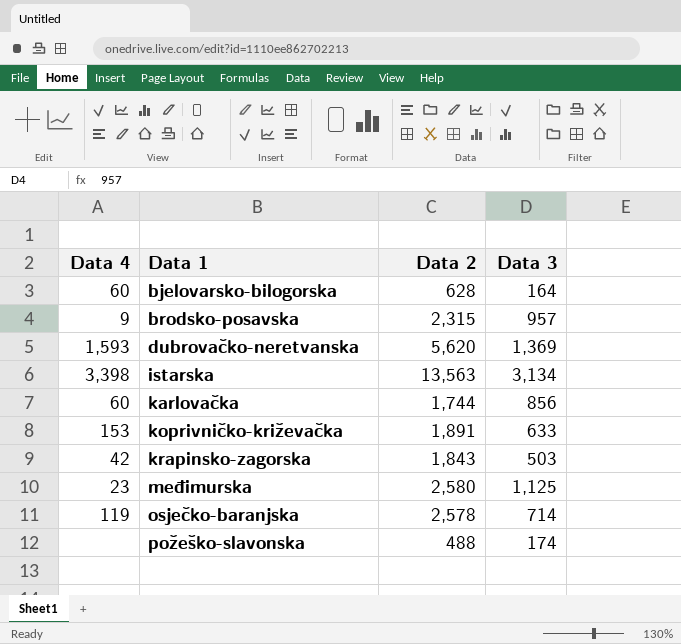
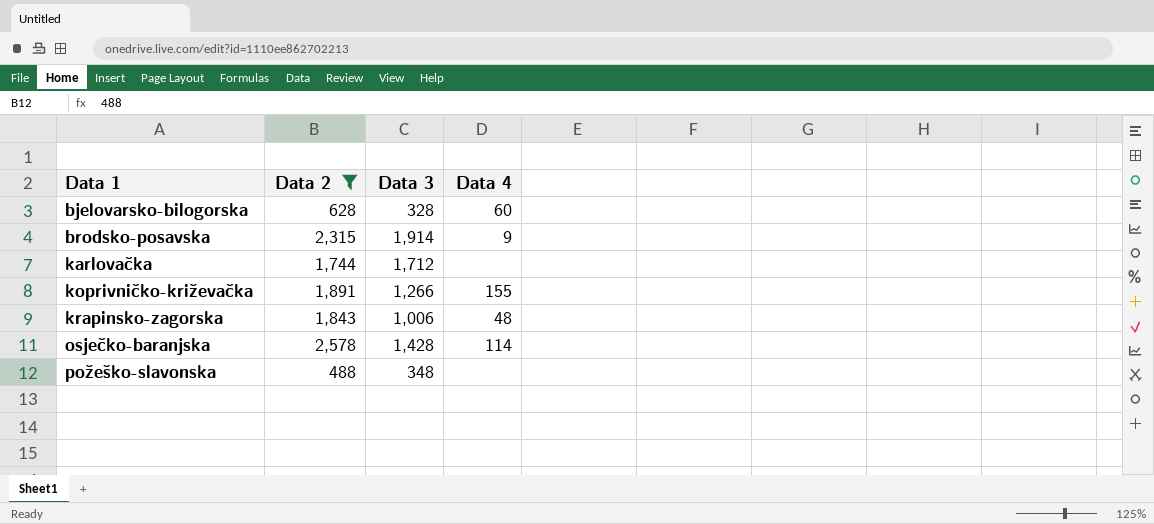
filter: none -> Data 2 <= 2,578
column Data 4 | position: 1 -> 4
bjelovarsko-bilogorska | Data 3: 164 -> 328
brodsko-posavska | Data 3: 957 -> 1,914
karlovačka | Data 3: 856 -> 1,712
karlovačka | Data 4: 60 -> none
koprivničko-križevačka | Data 3: 633 -> 1,266
koprivničko-križevačka | Data 4: 153 -> 155
krapinsko-zagorska | Data 3: 503 -> 1,006
krapinsko-zagorska | Data 4: 42 -> 48
osječko-baranjska | Data 3: 714 -> 1,428
osječko-baranjska | Data 4: 119 -> 114
požeško-slavonska | Data 3: 174 -> 348

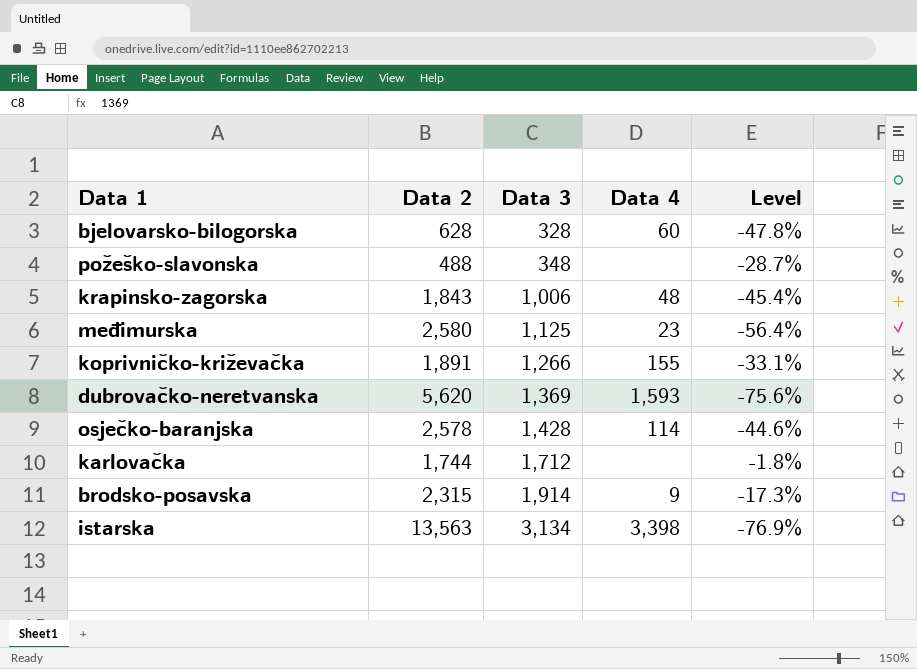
filter: Data 2 <= 2,578 -> none
row order: Data 1 ascending -> Data 3 ascending
column Level | formula: none -> ([Data 3] - [Data 2]) / [Data 2]

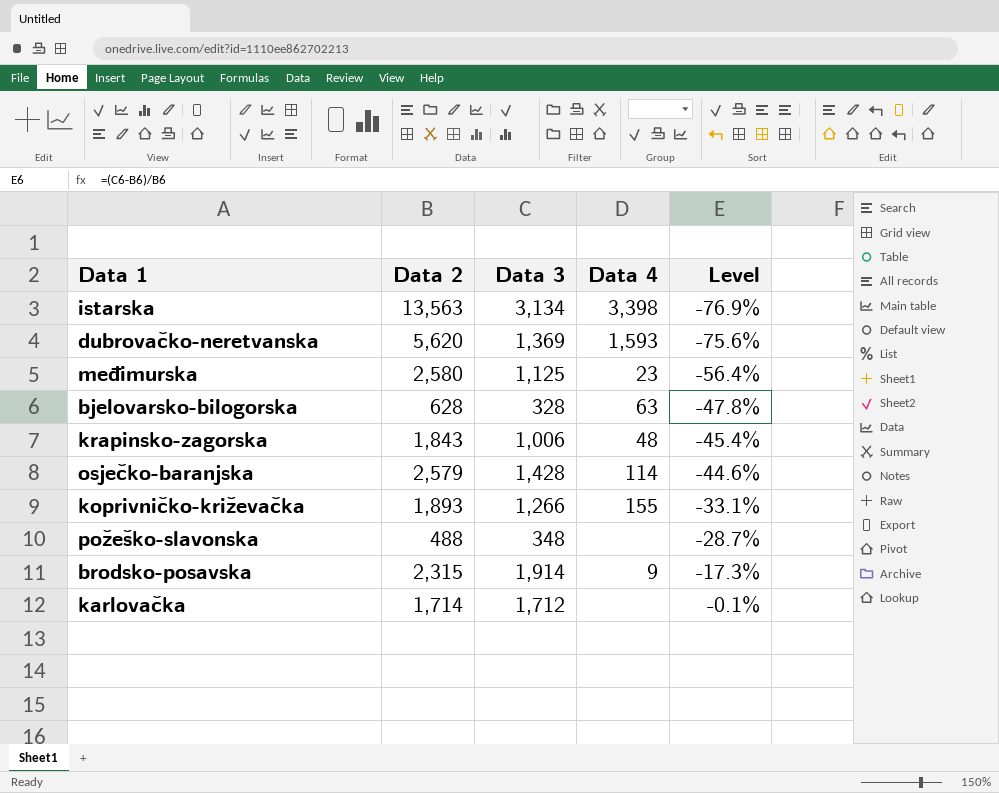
row order: Data 3 ascending -> Level ascending
bjelovarsko-bilogorska | Data 4: 60 -> 63
osječko-baranjska | Data 2: 2,578 -> 2,579
koprivničko-križevačka | Data 2: 1,891 -> 1,893
karlovačka | Data 2: 1,744 -> 1,714
karlovačka | Level: -1.8% -> -0.1%

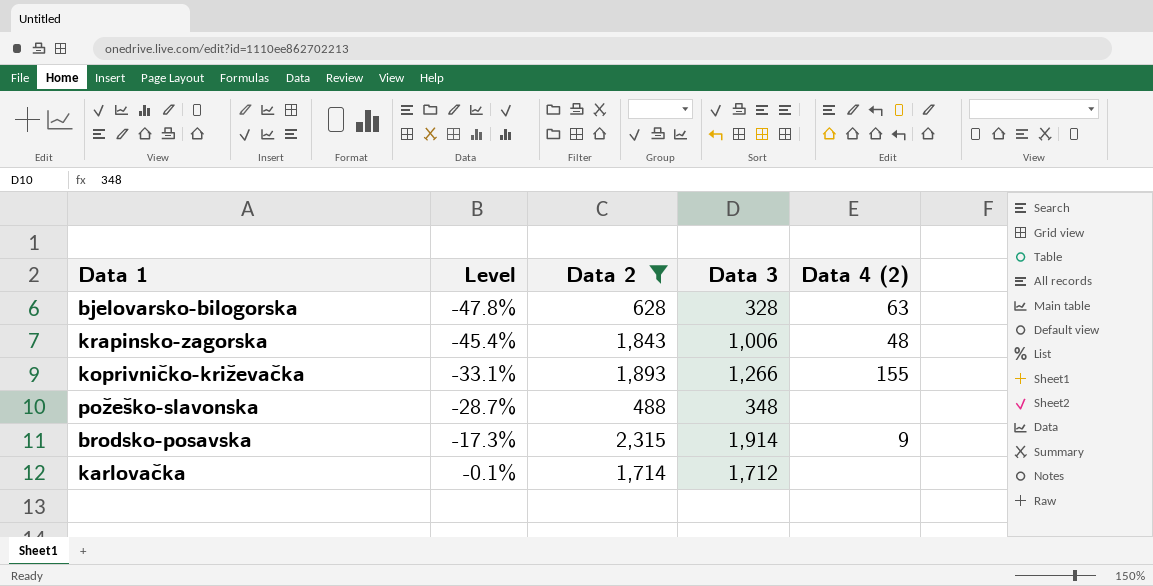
filter: none -> Data 2 <= 2,315
column Level | position: 5 -> 2
column name: Data 4 -> Data 4 (2)

